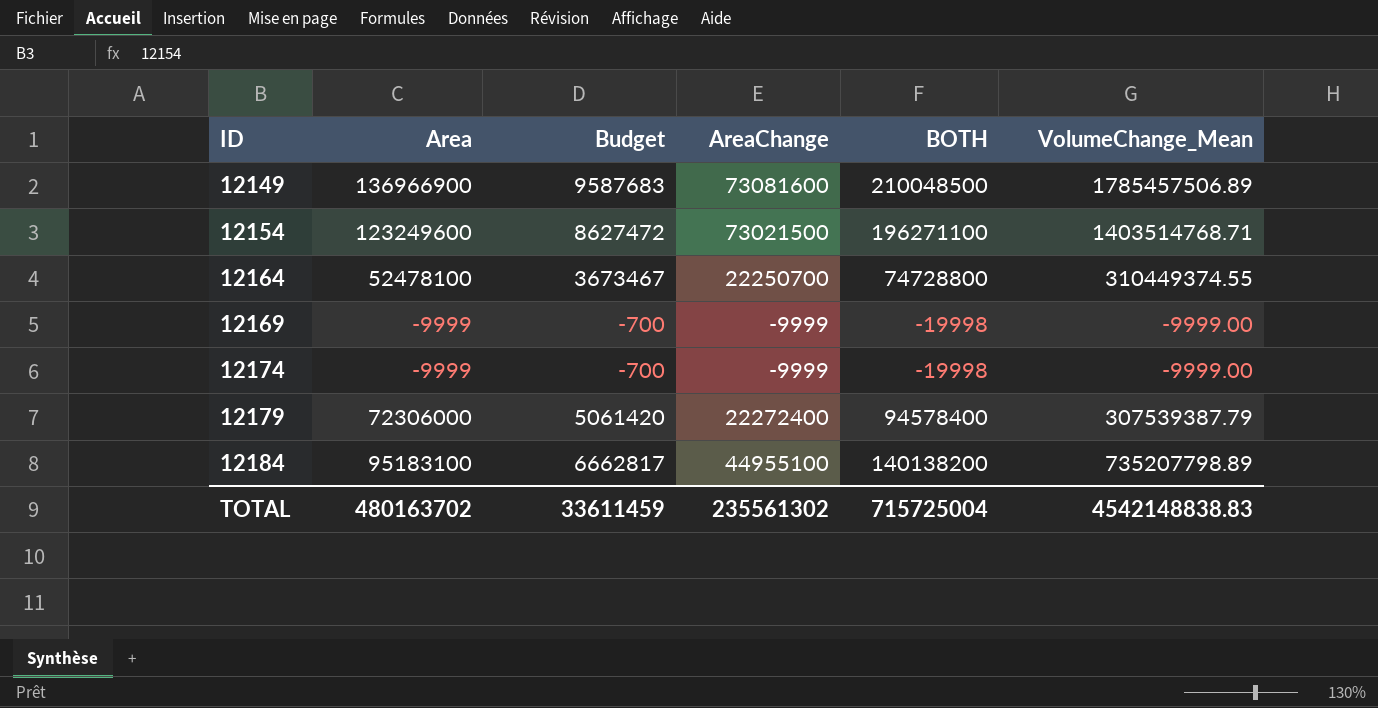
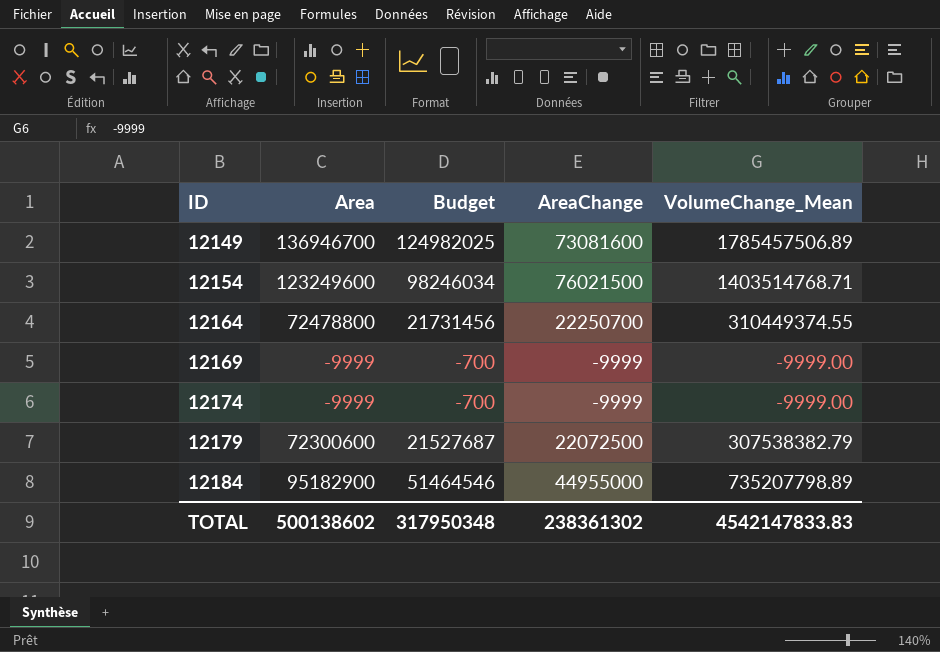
column BOTH | formula: [Area] + [AreaChange] -> none
column Budget | formula: [Area] * 0.07 -> [VolumeChange_Mean] * 0.07
12149 | Area: 136966900 -> 136946700
12154 | AreaChange: 73021500 -> 76021500
12164 | Area: 52478100 -> 72478800
12179 | Area: 72306000 -> 72300600
12179 | AreaChange: 22272400 -> 22072500
12179 | VolumeChange_Mean: 307539387.79 -> 307538382.79
12184 | Area: 95183100 -> 95182900
12184 | AreaChange: 44955100 -> 44955000
TOTAL | Area: 480163702 -> 500138602
TOTAL | Budget: 33611459 -> 317950348
TOTAL | AreaChange: 235561302 -> 238361302
TOTAL | VolumeChange_Mean: 4542148838.83 -> 4542147833.83

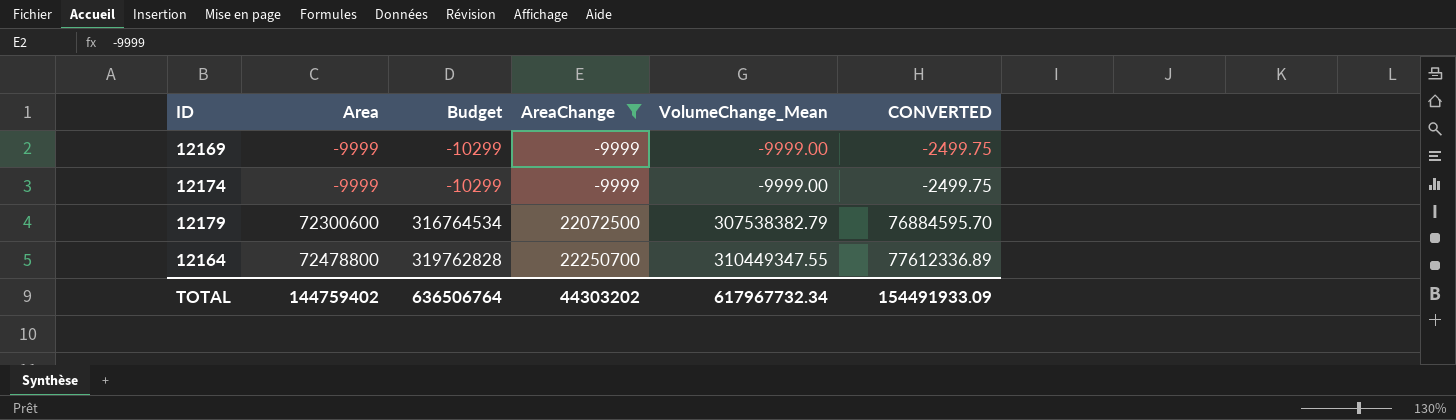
filter: none -> AreaChange <= 22250700
row order: ID ascending -> Area ascending
column Budget | formula: [VolumeChange_Mean] * 0.07 -> [VolumeChange_Mean] * 1.03
column CONVERTED | formula: none -> [VolumeChange_Mean] * 0.25
12164 | VolumeChange_Mean: 310449374.55 -> 310449347.55
TOTAL | Area: 500138602 -> 144759402
TOTAL | Budget: 317950348 -> 636506764
TOTAL | AreaChange: 238361302 -> 44303202
TOTAL | VolumeChange_Mean: 4542147833.83 -> 617967732.34

